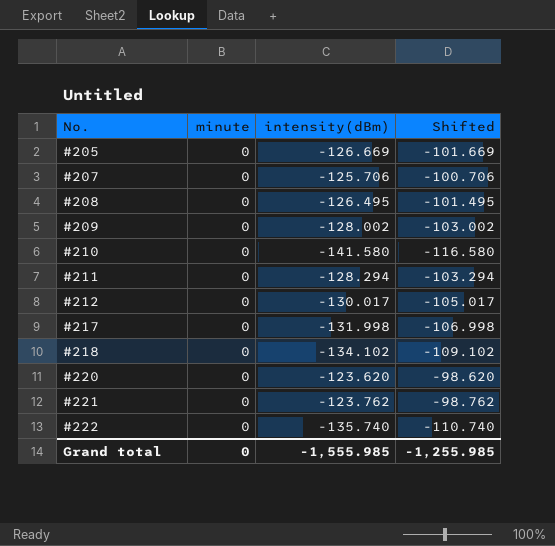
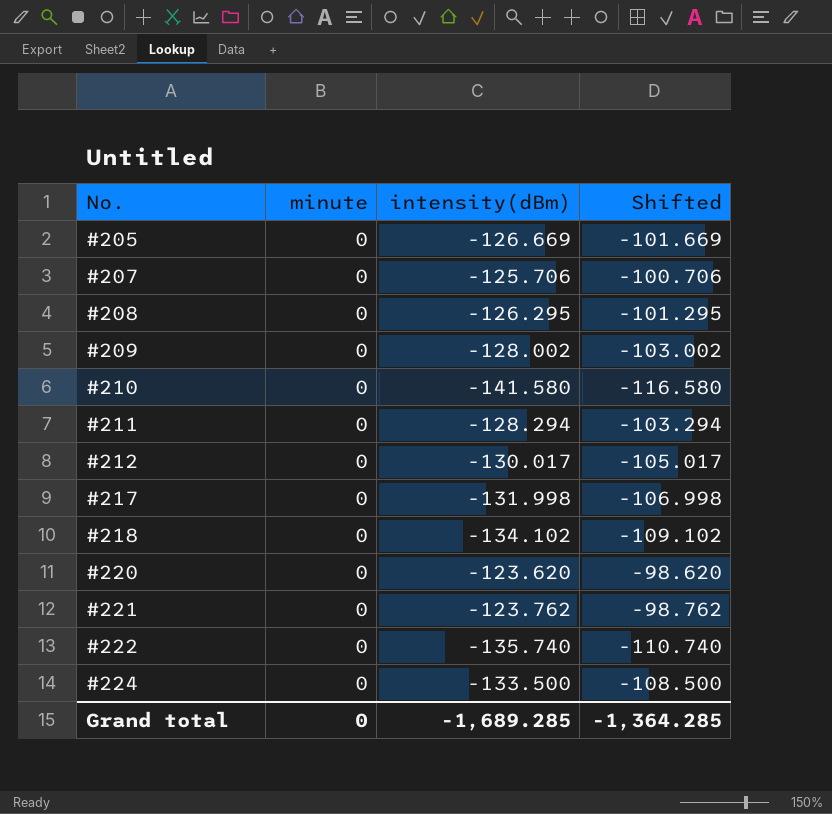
#208 | intensity(dBm): -126.495 -> -126.295
#208 | Shifted: -101.495 -> -101.295
row #224: none -> 0 | -133.500 | -108.500
Grand total | intensity(dBm): -1,555.985 -> -1,689.285
Grand total | Shifted: -1,255.985 -> -1,364.285

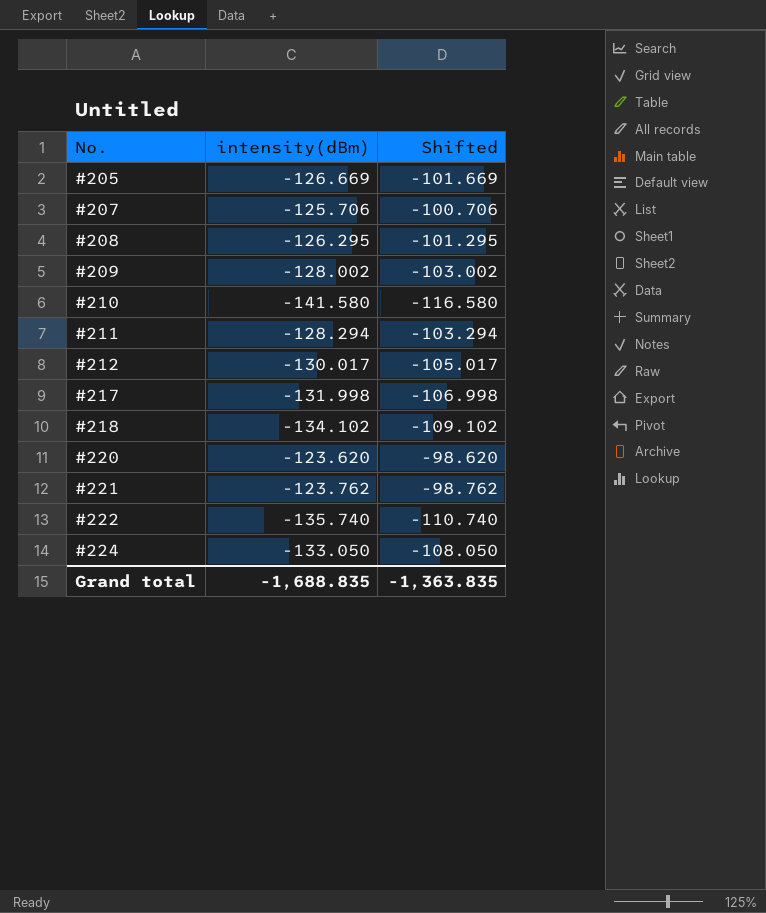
column minute | position: 2 -> none
#224 | intensity(dBm): -133.500 -> -133.050
#224 | Shifted: -108.500 -> -108.050
Grand total | intensity(dBm): -1,689.285 -> -1,688.835
Grand total | Shifted: -1,364.285 -> -1,363.835

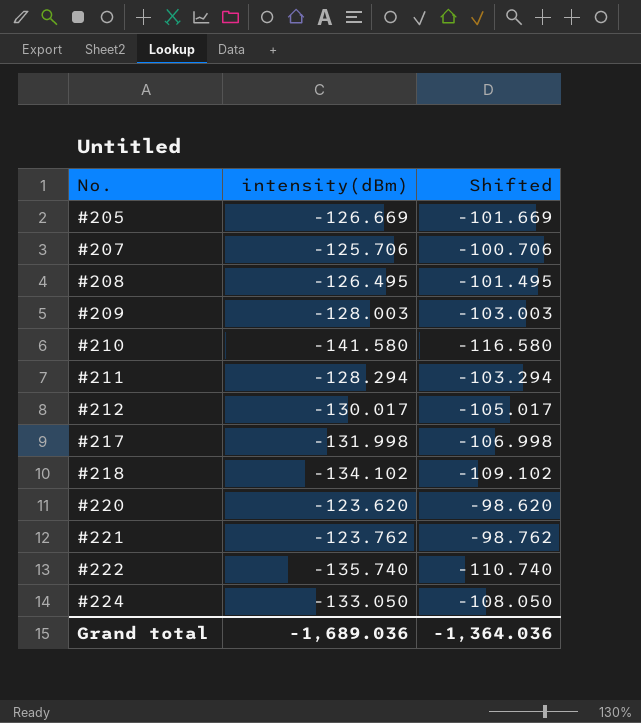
#208 | intensity(dBm): -126.295 -> -126.495
#208 | Shifted: -101.295 -> -101.495
#209 | intensity(dBm): -128.002 -> -128.003
#209 | Shifted: -103.002 -> -103.003
Grand total | intensity(dBm): -1,688.835 -> -1,689.036
Grand total | Shifted: -1,363.835 -> -1,364.036

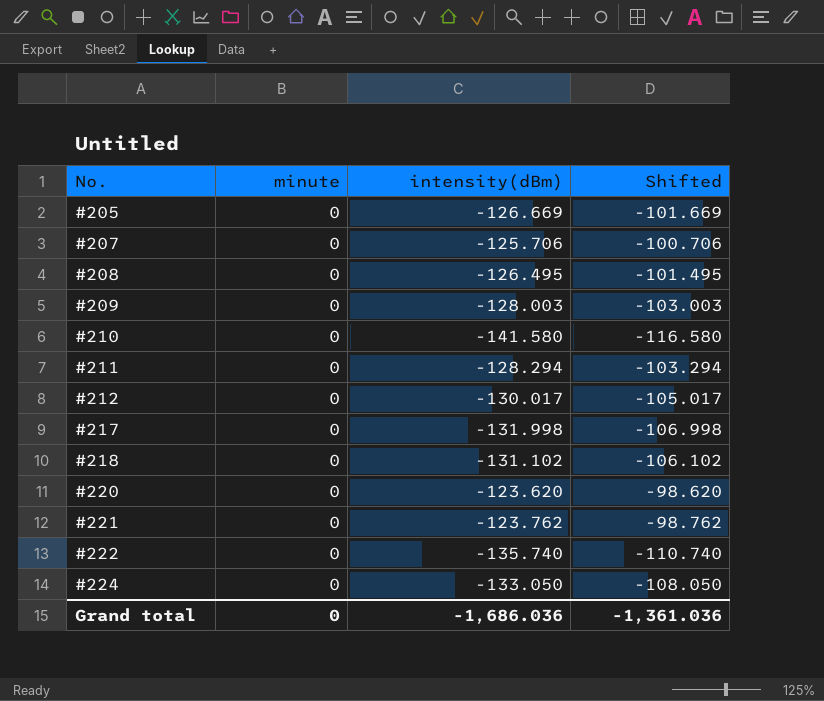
column minute | position: none -> 2
#218 | intensity(dBm): -134.102 -> -131.102
#218 | Shifted: -109.102 -> -106.102
Grand total | intensity(dBm): -1,689.036 -> -1,686.036
Grand total | Shifted: -1,364.036 -> -1,361.036

